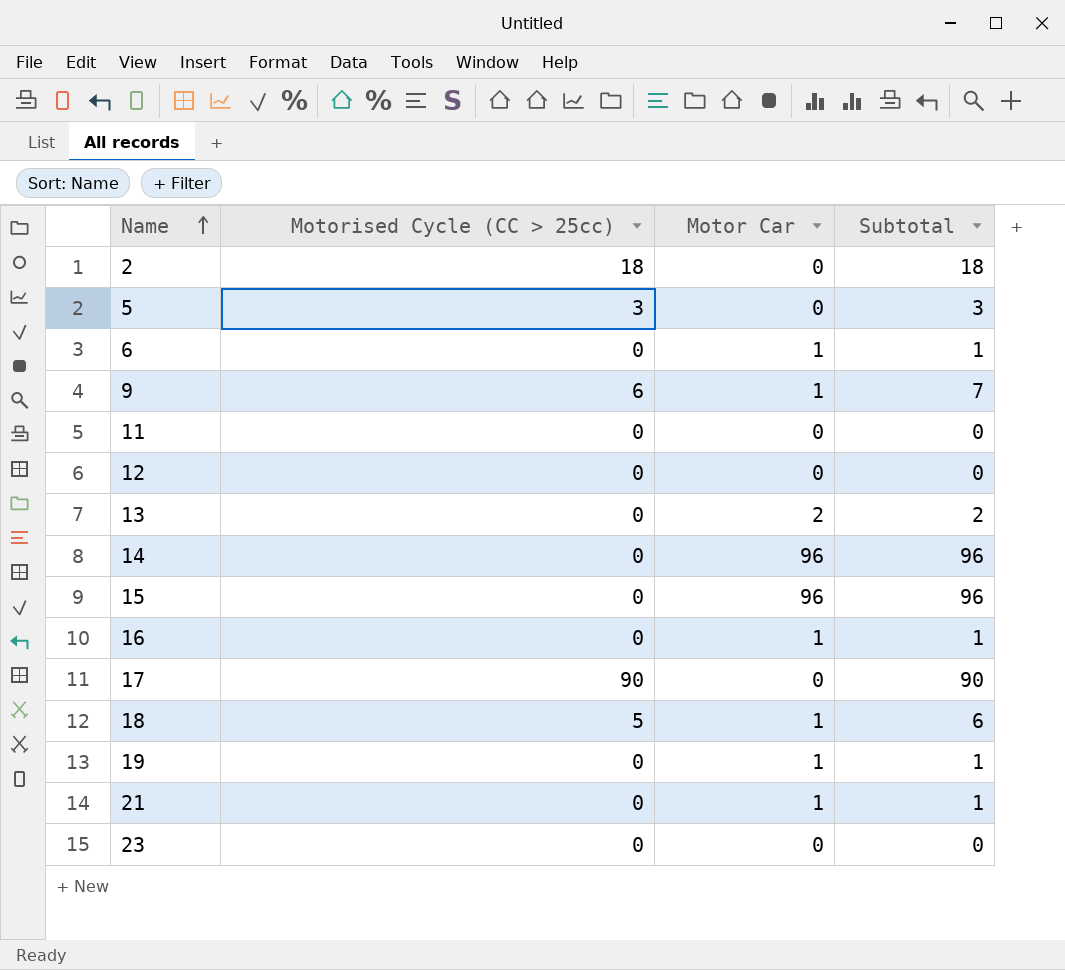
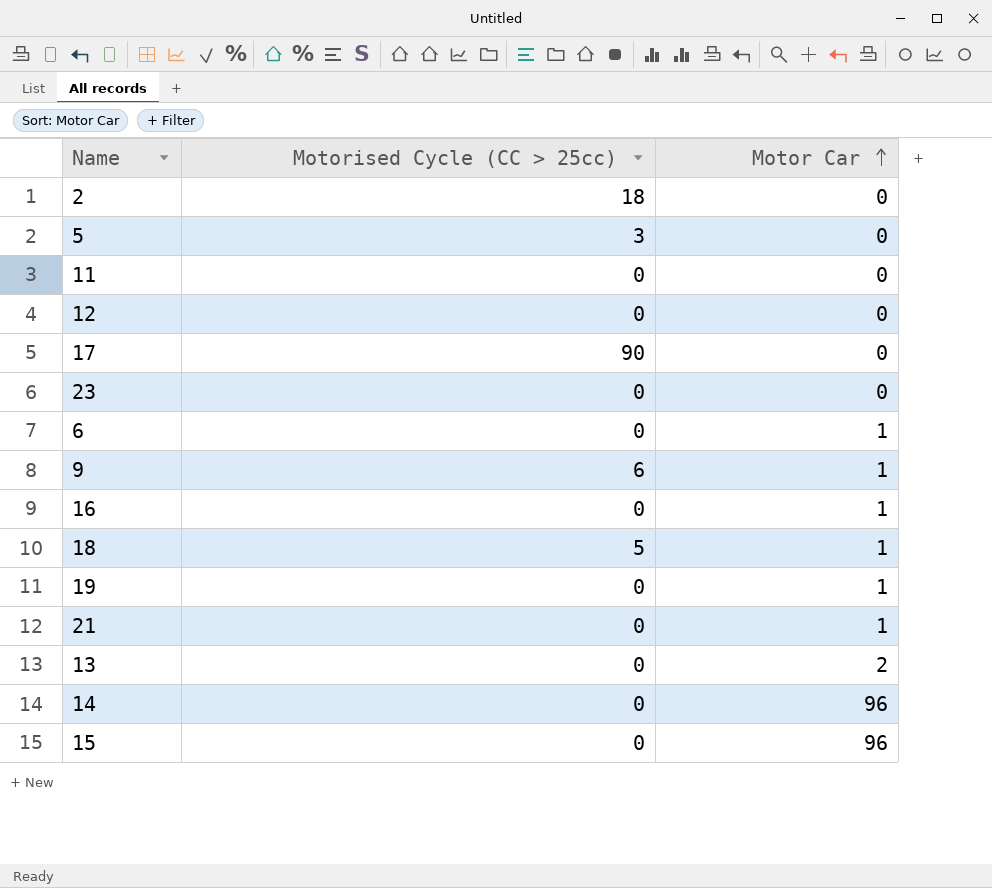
row order: Name ascending -> Motor Car ascending
column Subtotal | formula: [Motorised Cycle (CC > 25cc)] + [Motor Car] -> none

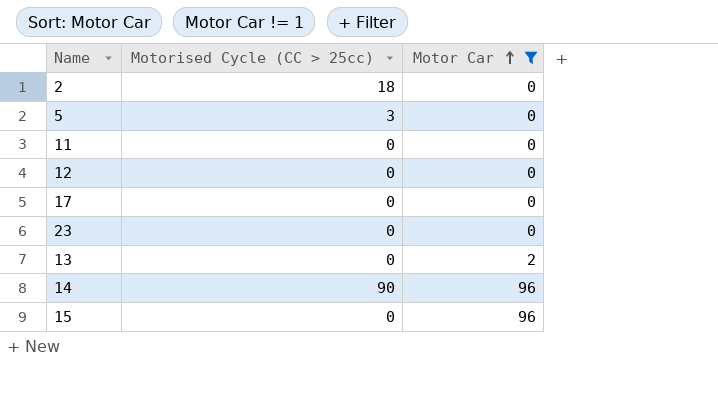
filter: none -> Motor Car != 1
17 | Motorised Cycle (CC > 25cc): 90 -> 0
14 | Motorised Cycle (CC > 25cc): 0 -> 90

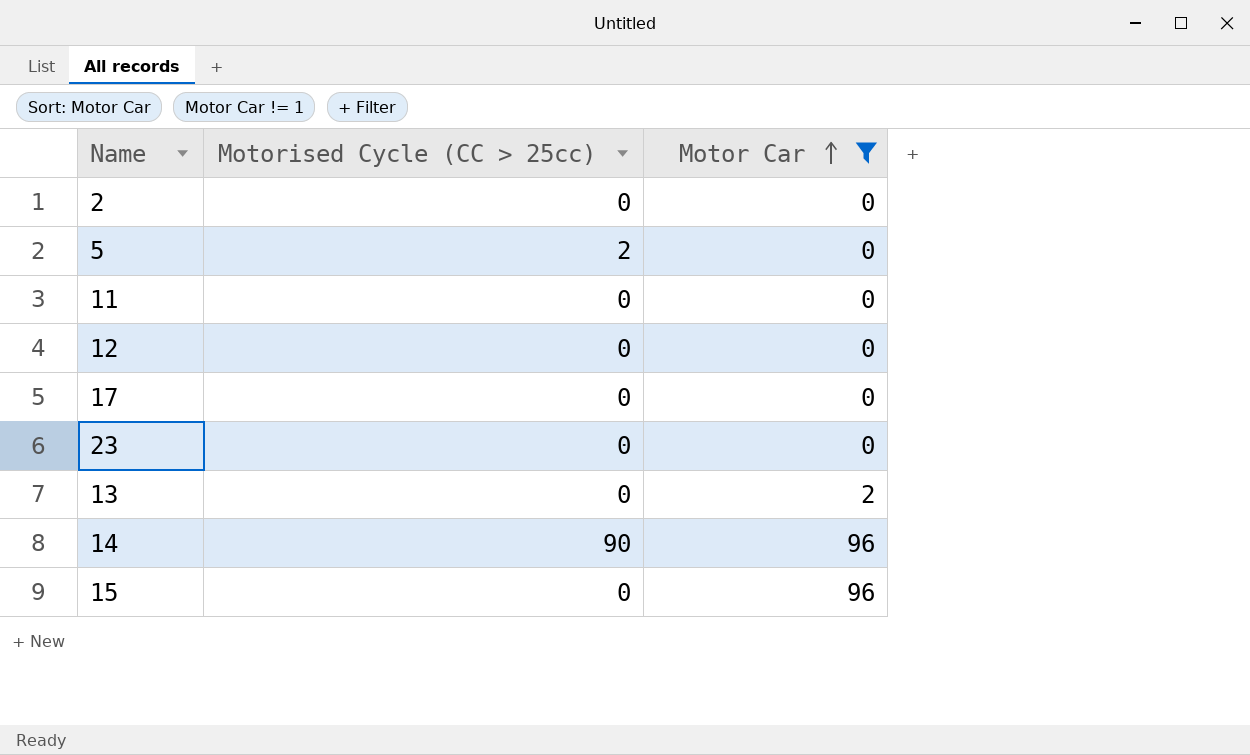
2 | Motorised Cycle (CC > 25cc): 18 -> 0
5 | Motorised Cycle (CC > 25cc): 3 -> 2

